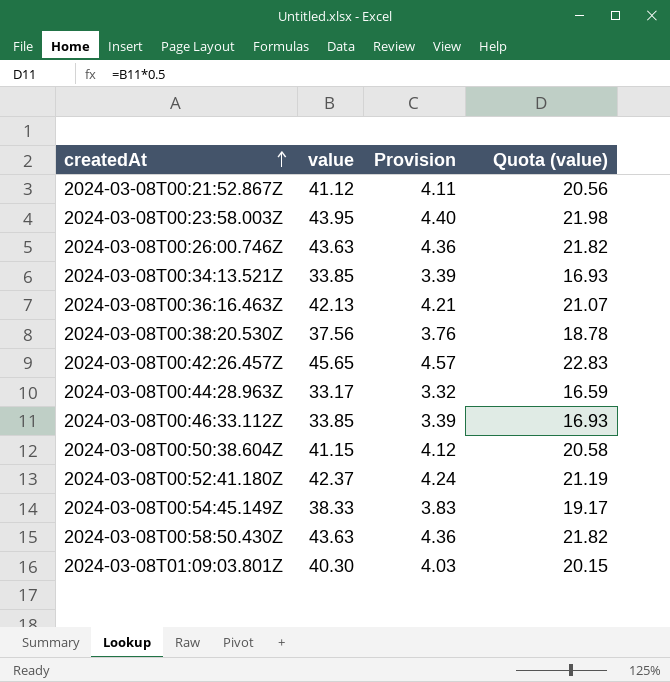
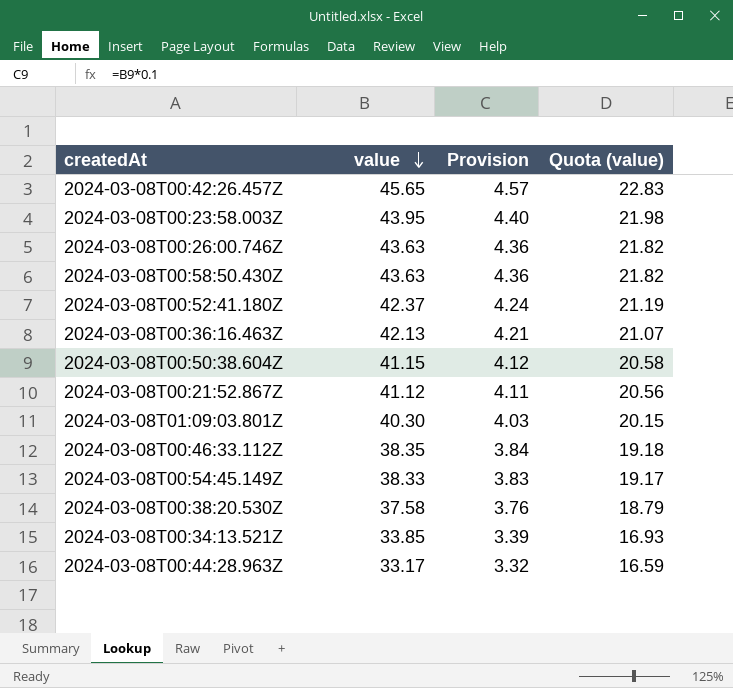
row order: createdAt ascending -> value descending
2024-03-08T00:46:33.112Z | value: 33.85 -> 38.35
2024-03-08T00:46:33.112Z | Provision: 3.39 -> 3.84
2024-03-08T00:46:33.112Z | Quota (value): 16.93 -> 19.18
2024-03-08T00:38:20.530Z | value: 37.56 -> 37.58
2024-03-08T00:38:20.530Z | Quota (value): 18.78 -> 18.79

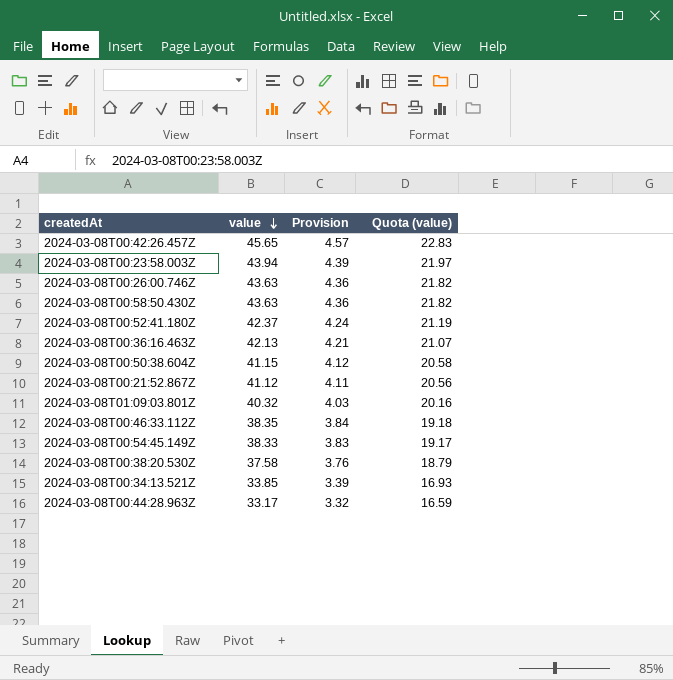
2024-03-08T00:23:58.003Z | value: 43.95 -> 43.94
2024-03-08T00:23:58.003Z | Provision: 4.40 -> 4.39
2024-03-08T00:23:58.003Z | Quota (value): 21.98 -> 21.97
2024-03-08T01:09:03.801Z | value: 40.30 -> 40.32
2024-03-08T01:09:03.801Z | Quota (value): 20.15 -> 20.16

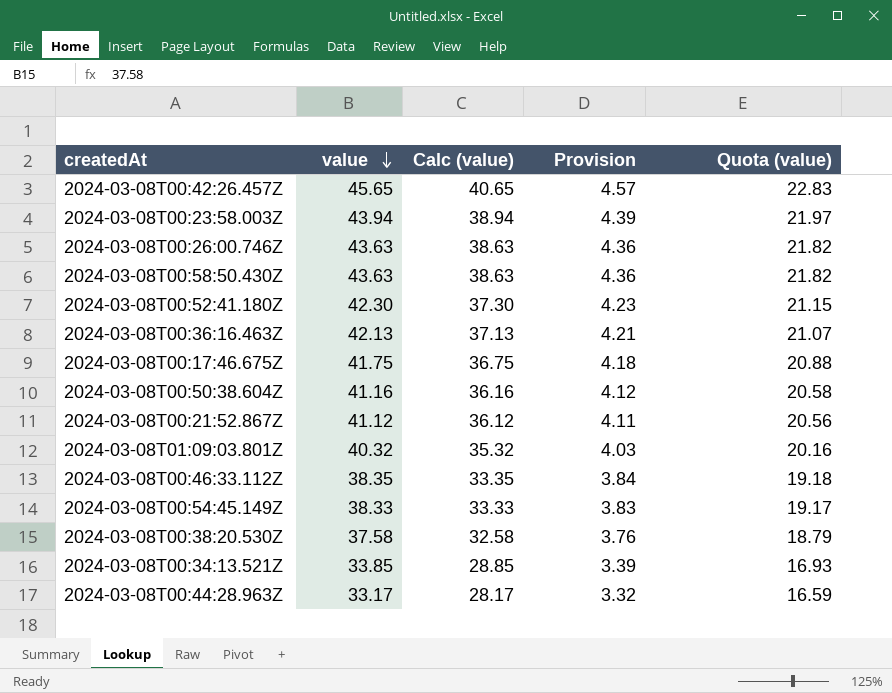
column Calc (value) | formula: none -> [value] - 5
2024-03-08T00:52:41.180Z | value: 42.37 -> 42.30
2024-03-08T00:52:41.180Z | Provision: 4.24 -> 4.23
2024-03-08T00:52:41.180Z | Quota (value): 21.19 -> 21.15
row 2024-03-08T00:17:46.675Z: none -> 41.75 | 36.75 | 4.18 | 20.88
2024-03-08T00:50:38.604Z | value: 41.15 -> 41.16

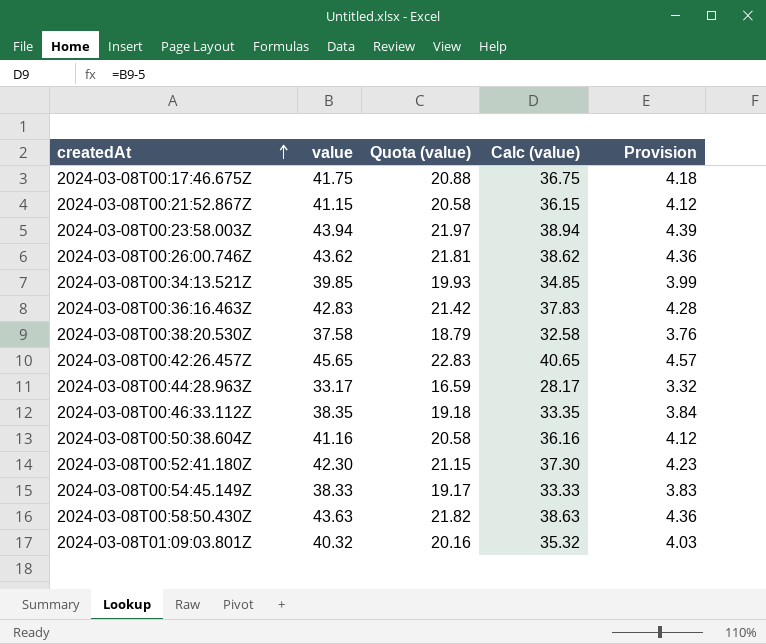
row order: value descending -> createdAt ascending
column Quota (value) | position: 5 -> 3
2024-03-08T00:21:52.867Z | value: 41.12 -> 41.15
2024-03-08T00:21:52.867Z | Quota (value): 20.56 -> 20.58
2024-03-08T00:21:52.867Z | Calc (value): 36.12 -> 36.15
2024-03-08T00:21:52.867Z | Provision: 4.11 -> 4.12
2024-03-08T00:26:00.746Z | value: 43.63 -> 43.62
2024-03-08T00:26:00.746Z | Quota (value): 21.82 -> 21.81
2024-03-08T00:26:00.746Z | Calc (value): 38.63 -> 38.62
2024-03-08T00:34:13.521Z | value: 33.85 -> 39.85
2024-03-08T00:34:13.521Z | Quota (value): 16.93 -> 19.93
2024-03-08T00:34:13.521Z | Calc (value): 28.85 -> 34.85
2024-03-08T00:34:13.521Z | Provision: 3.39 -> 3.99
2024-03-08T00:36:16.463Z | value: 42.13 -> 42.83
2024-03-08T00:36:16.463Z | Quota (value): 21.07 -> 21.42
2024-03-08T00:36:16.463Z | Calc (value): 37.13 -> 37.83
2024-03-08T00:36:16.463Z | Provision: 4.21 -> 4.28

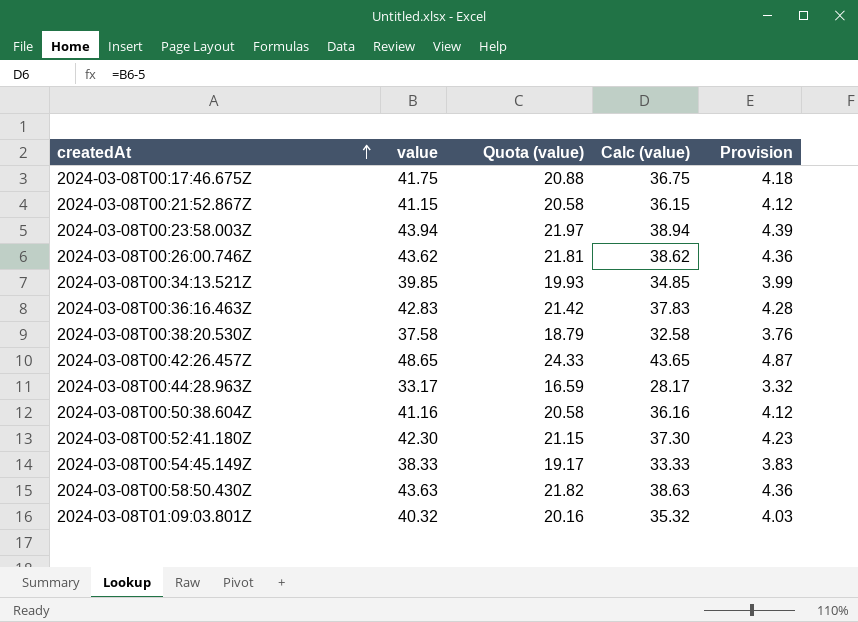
row 2024-03-08T00:46:33.112Z: 38.35 | 19.18 | 33.35 | 3.84 -> none
2024-03-08T00:42:26.457Z | value: 45.65 -> 48.65
2024-03-08T00:42:26.457Z | Quota (value): 22.83 -> 24.33
2024-03-08T00:42:26.457Z | Calc (value): 40.65 -> 43.65
2024-03-08T00:42:26.457Z | Provision: 4.57 -> 4.87

